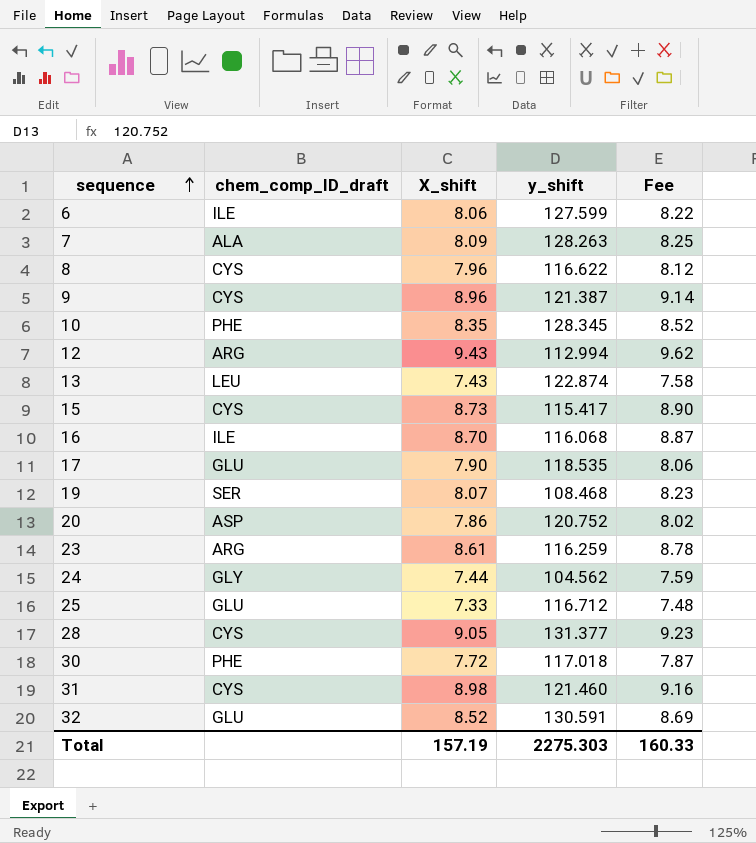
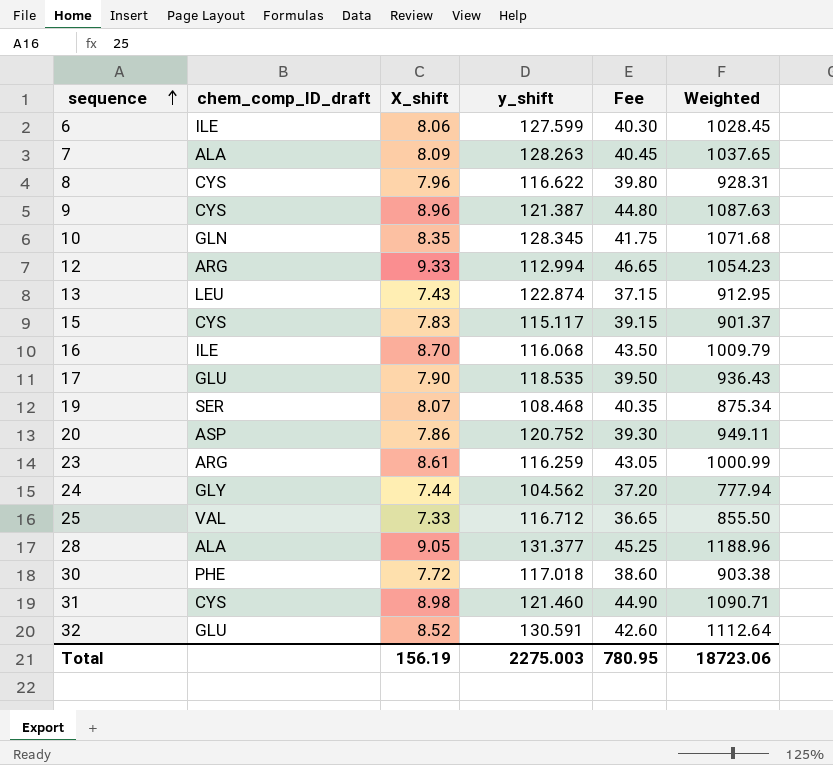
column Fee | formula: [X_shift] * 1.02 -> [X_shift] * 5
column Weighted | formula: none -> [X_shift] * [y_shift]
10 | chem_comp_ID_draft: PHE -> GLN
12 | X_shift: 9.43 -> 9.33
15 | X_shift: 8.73 -> 7.83
15 | y_shift: 115.417 -> 115.117
25 | chem_comp_ID_draft: GLU -> VAL
28 | chem_comp_ID_draft: CYS -> ALA
Total | X_shift: 157.19 -> 156.19
Total | y_shift: 2275.303 -> 2275.003
Total | Fee: 160.33 -> 780.95

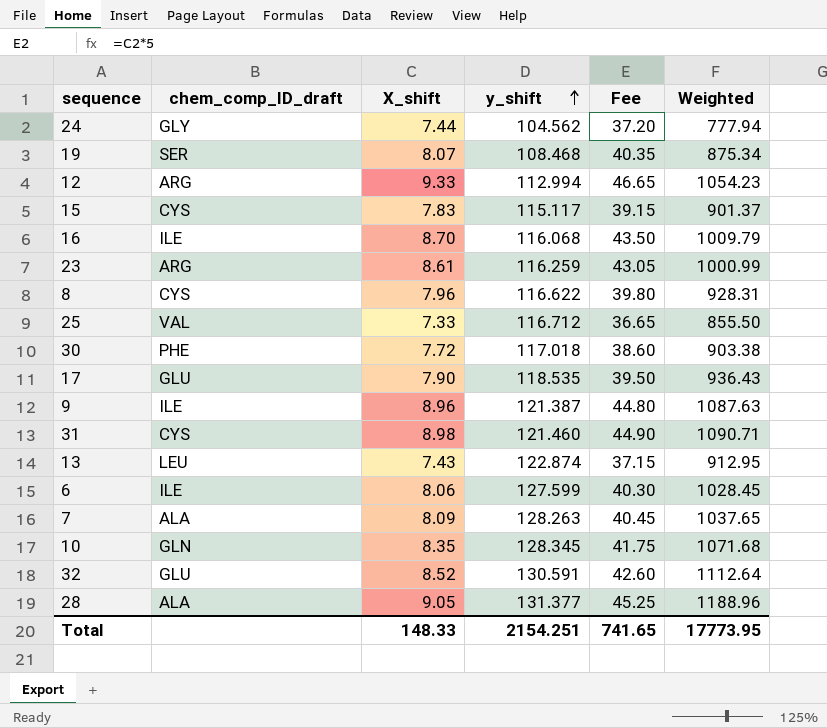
row order: sequence ascending -> y_shift ascending
row 20: ASP | 7.86 | 120.752 | 39.30 | 949.11 -> none
9 | chem_comp_ID_draft: CYS -> ILE
Total | X_shift: 156.19 -> 148.33
Total | y_shift: 2275.003 -> 2154.251
Total | Fee: 780.95 -> 741.65
Total | Weighted: 18723.06 -> 17773.95

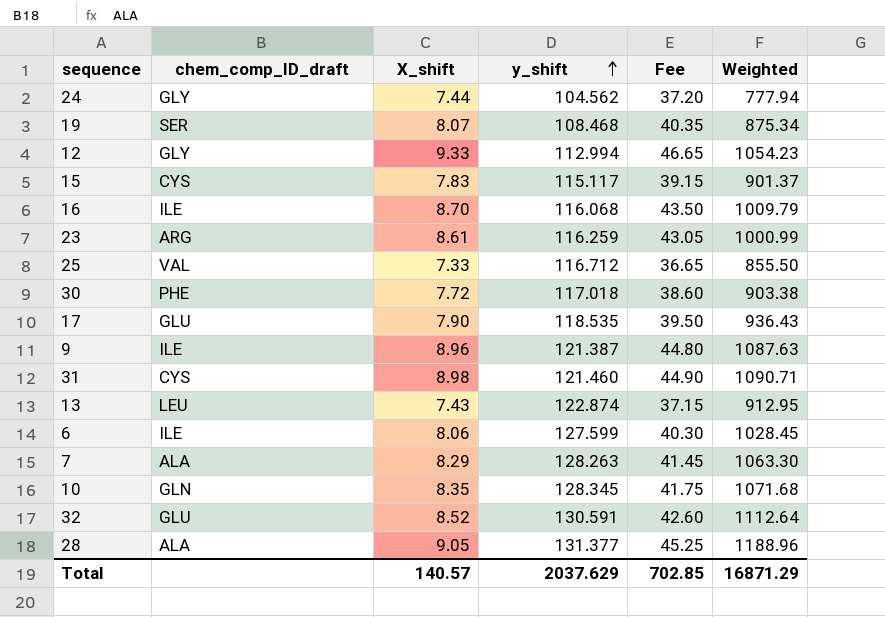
row 8: CYS | 7.96 | 116.622 | 39.80 | 928.31 -> none
12 | chem_comp_ID_draft: ARG -> GLY
7 | X_shift: 8.09 -> 8.29
7 | Fee: 40.45 -> 41.45
7 | Weighted: 1037.65 -> 1063.30
Total | X_shift: 148.33 -> 140.57
Total | y_shift: 2154.251 -> 2037.629
Total | Fee: 741.65 -> 702.85
Total | Weighted: 17773.95 -> 16871.29

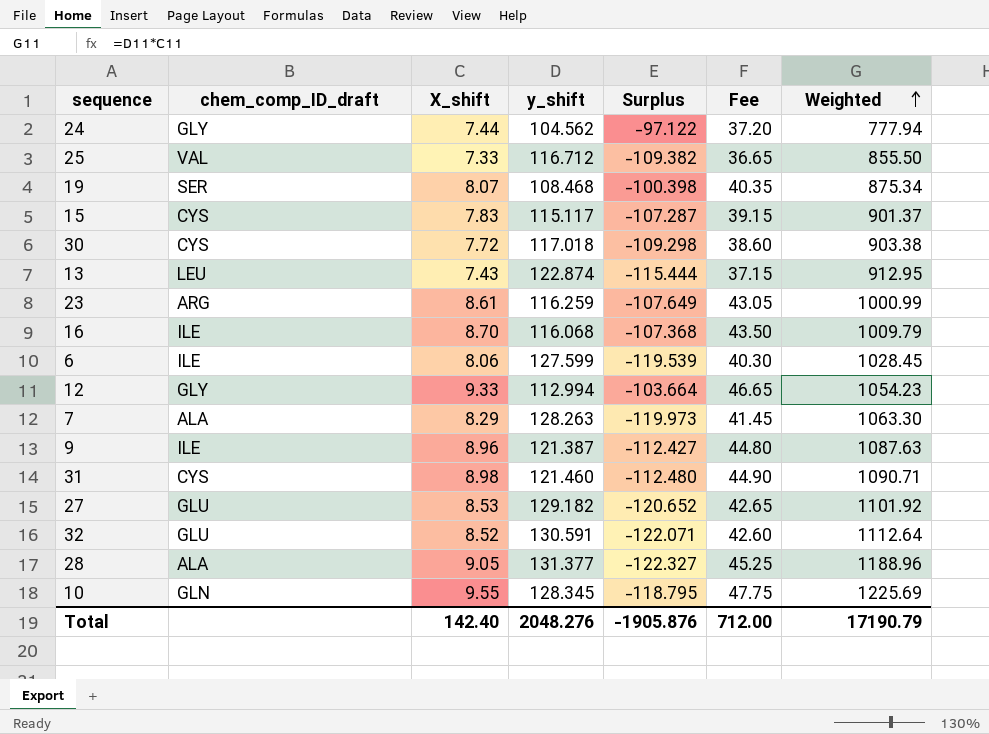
row order: y_shift ascending -> Weighted ascending
column Surplus | formula: none -> [X_shift] - [y_shift]
row 17: GLU | 7.90 | 118.535 | 39.50 | 936.43 -> none
30 | chem_comp_ID_draft: PHE -> CYS
row 27: none -> GLU | 8.53 | 129.182 | -120.652 | 42.65 | 1101.92
10 | X_shift: 8.35 -> 9.55
10 | Fee: 41.75 -> 47.75
10 | Weighted: 1071.68 -> 1225.69
Total | X_shift: 140.57 -> 142.40
Total | y_shift: 2037.629 -> 2048.276
Total | Fee: 702.85 -> 712.00
Total | Weighted: 16871.29 -> 17190.79

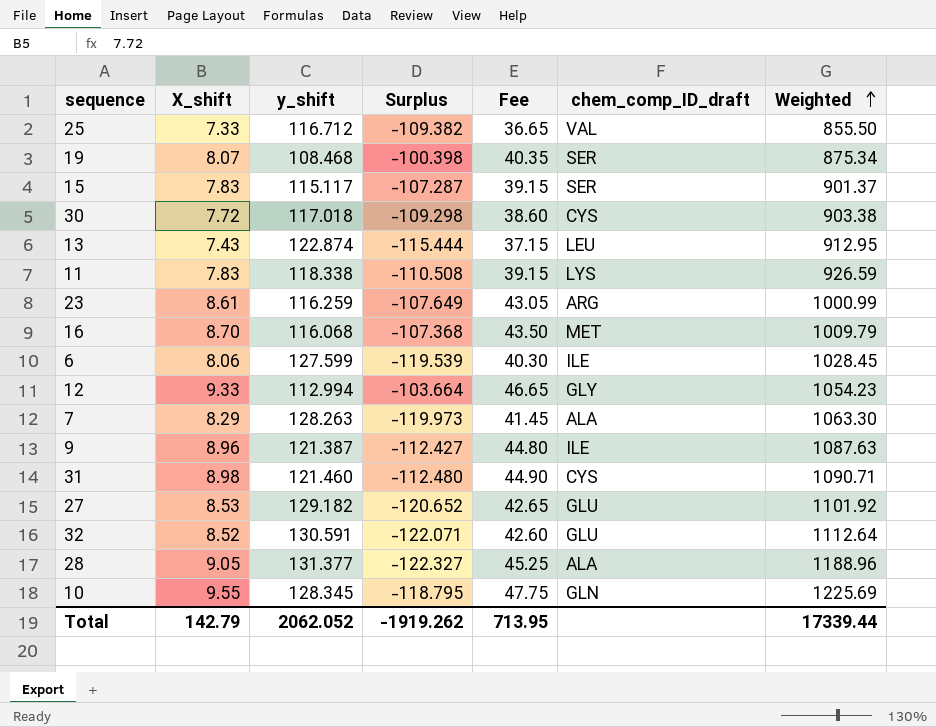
column chem_comp_ID_draft | position: 2 -> 6
row 24: GLY | 7.44 | 104.562 | -97.122 | 37.20 | 777.94 -> none
15 | chem_comp_ID_draft: CYS -> SER
row 11: none -> 7.83 | 118.338 | -110.508 | 39.15 | LYS | 926.59
16 | chem_comp_ID_draft: ILE -> MET
Total | X_shift: 142.40 -> 142.79
Total | y_shift: 2048.276 -> 2062.052
Total | Surplus: -1905.876 -> -1919.262
Total | Fee: 712.00 -> 713.95
Total | Weighted: 17190.79 -> 17339.44

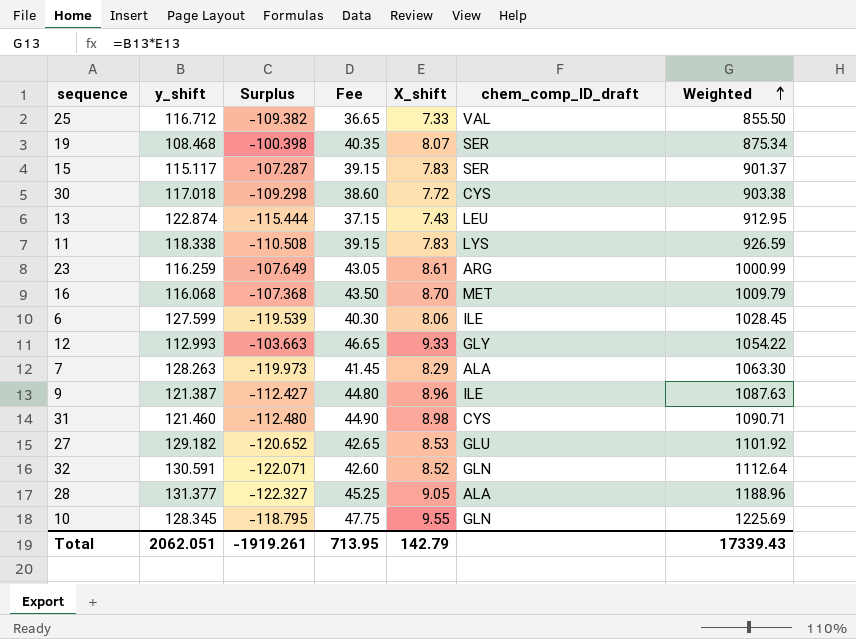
column X_shift | position: 2 -> 5
12 | y_shift: 112.994 -> 112.993
12 | Surplus: -103.664 -> -103.663
12 | Weighted: 1054.23 -> 1054.22
32 | chem_comp_ID_draft: GLU -> GLN
Total | y_shift: 2062.052 -> 2062.051
Total | Surplus: -1919.262 -> -1919.261
Total | Weighted: 17339.44 -> 17339.43

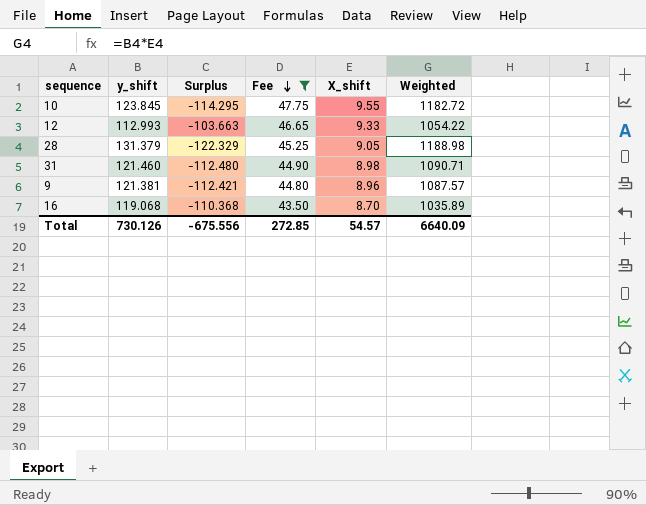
filter: none -> Fee >= 43.50
row order: Weighted ascending -> Fee descending
column chem_comp_ID_draft | position: 6 -> none
10 | y_shift: 128.345 -> 123.845
10 | Surplus: -118.795 -> -114.295
10 | Weighted: 1225.69 -> 1182.72
28 | y_shift: 131.377 -> 131.379
28 | Surplus: -122.327 -> -122.329
28 | Weighted: 1188.96 -> 1188.98
9 | y_shift: 121.387 -> 121.381
9 | Surplus: -112.427 -> -112.421
9 | Weighted: 1087.63 -> 1087.57
16 | y_shift: 116.068 -> 119.068
16 | Surplus: -107.368 -> -110.368
16 | Weighted: 1009.79 -> 1035.89
Total | y_shift: 2062.051 -> 730.126
Total | Surplus: -1919.261 -> -675.556
Total | Fee: 713.95 -> 272.85
Total | X_shift: 142.79 -> 54.57
Total | Weighted: 17339.43 -> 6640.09

